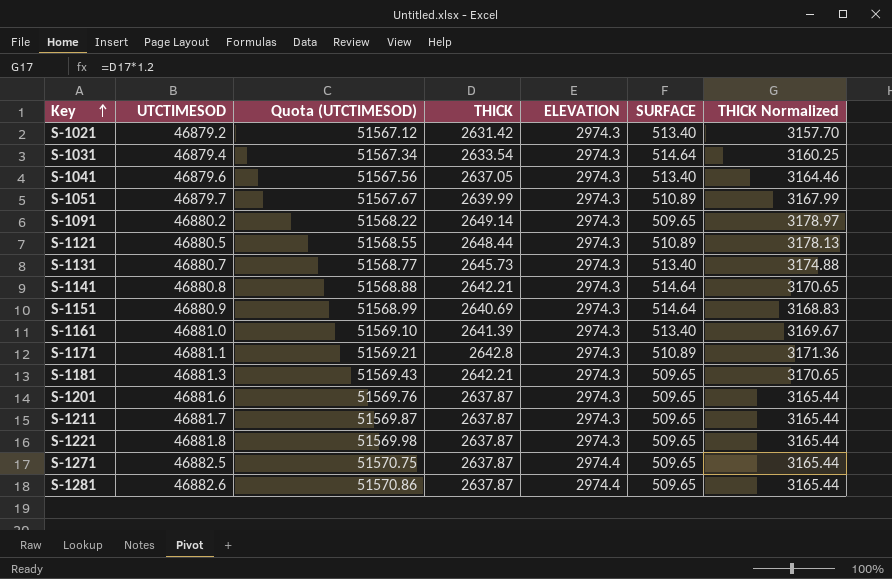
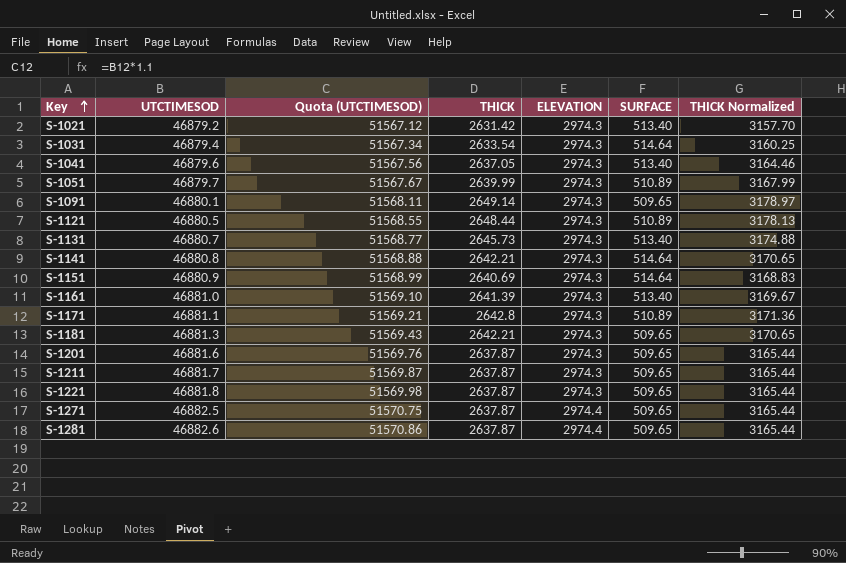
S-1091 | UTCTIMESOD: 46880.2 -> 46880.1
S-1091 | Quota (UTCTIMESOD): 51568.22 -> 51568.11

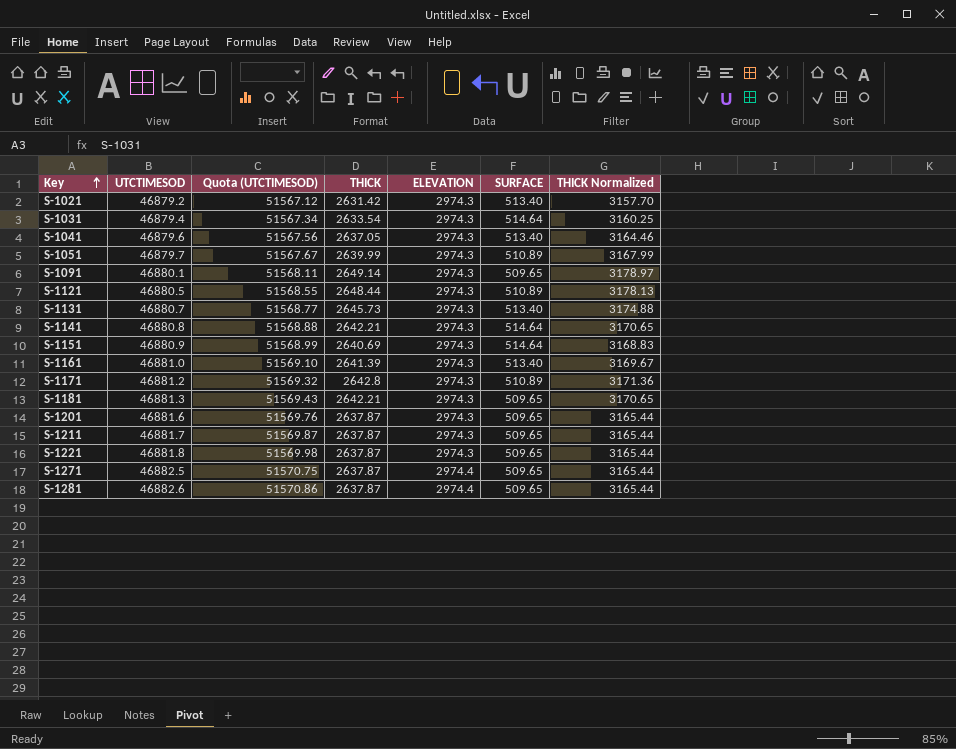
S-1171 | UTCTIMESOD: 46881.1 -> 46881.2
S-1171 | Quota (UTCTIMESOD): 51569.21 -> 51569.32

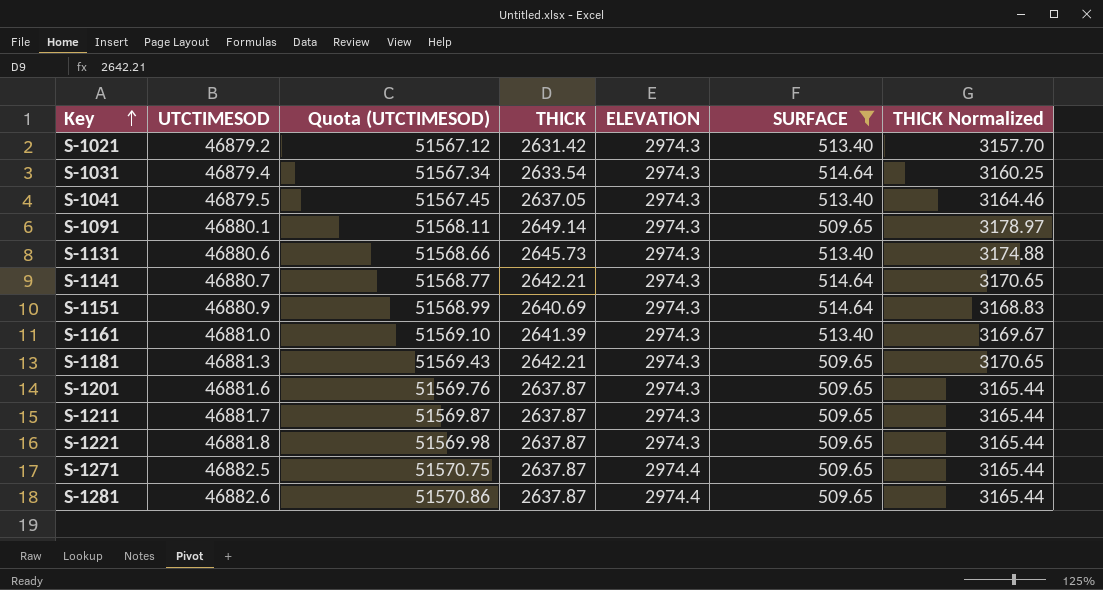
filter: none -> SURFACE != 510.89
S-1041 | UTCTIMESOD: 46879.6 -> 46879.5
S-1041 | Quota (UTCTIMESOD): 51567.56 -> 51567.45
S-1131 | UTCTIMESOD: 46880.7 -> 46880.6
S-1131 | Quota (UTCTIMESOD): 51568.77 -> 51568.66
S-1141 | UTCTIMESOD: 46880.8 -> 46880.7
S-1141 | Quota (UTCTIMESOD): 51568.88 -> 51568.77

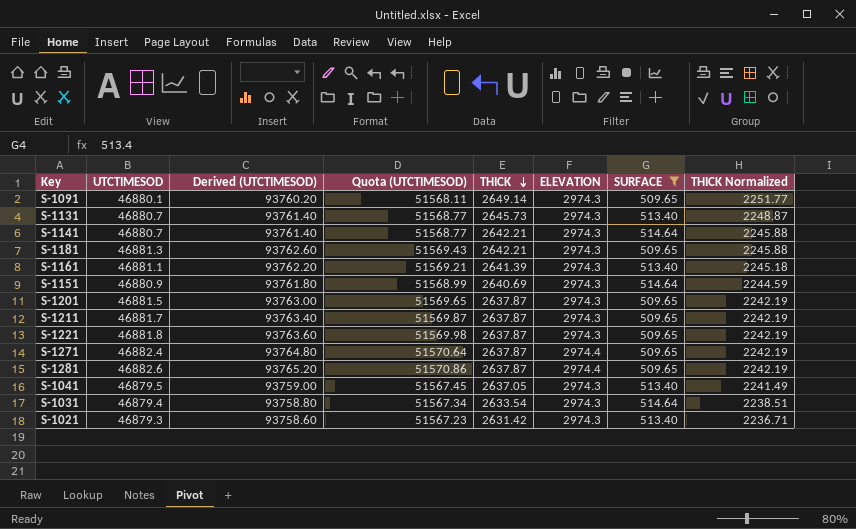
row order: Key ascending -> THICK descending
column Derived (UTCTIMESOD) | formula: none -> [UTCTIMESOD] * 2
column THICK Normalized | formula: [THICK] * 1.2 -> [THICK] * 0.85
S-1131 | UTCTIMESOD: 46880.6 -> 46880.7
S-1131 | Quota (UTCTIMESOD): 51568.66 -> 51568.77
S-1161 | UTCTIMESOD: 46881.0 -> 46881.1
S-1161 | Quota (UTCTIMESOD): 51569.10 -> 51569.21
S-1201 | UTCTIMESOD: 46881.6 -> 46881.5
S-1201 | Quota (UTCTIMESOD): 51569.76 -> 51569.65
S-1271 | UTCTIMESOD: 46882.5 -> 46882.4
S-1271 | Quota (UTCTIMESOD): 51570.75 -> 51570.64
S-1021 | UTCTIMESOD: 46879.2 -> 46879.3
S-1021 | Quota (UTCTIMESOD): 51567.12 -> 51567.23

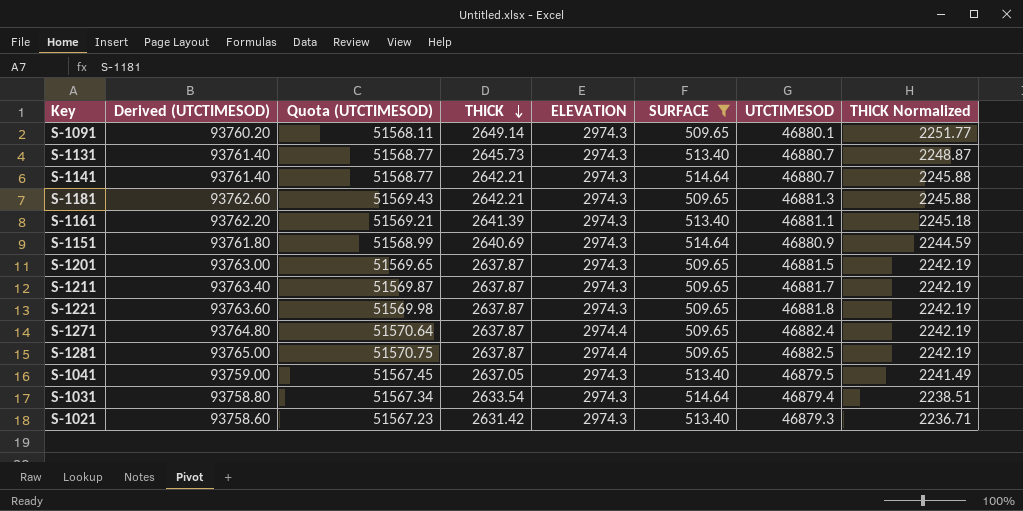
column UTCTIMESOD | position: 2 -> 7
S-1281 | Derived (UTCTIMESOD): 93765.20 -> 93765.00
S-1281 | Quota (UTCTIMESOD): 51570.86 -> 51570.75
S-1281 | UTCTIMESOD: 46882.6 -> 46882.5

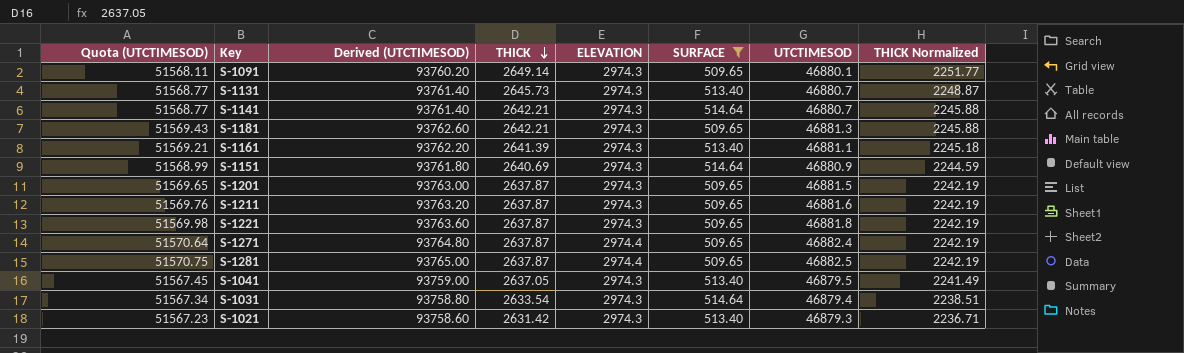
column Quota (UTCTIMESOD) | position: 3 -> 1
S-1211 | Quota (UTCTIMESOD): 51569.87 -> 51569.76
S-1211 | Derived (UTCTIMESOD): 93763.40 -> 93763.20
S-1211 | UTCTIMESOD: 46881.7 -> 46881.6

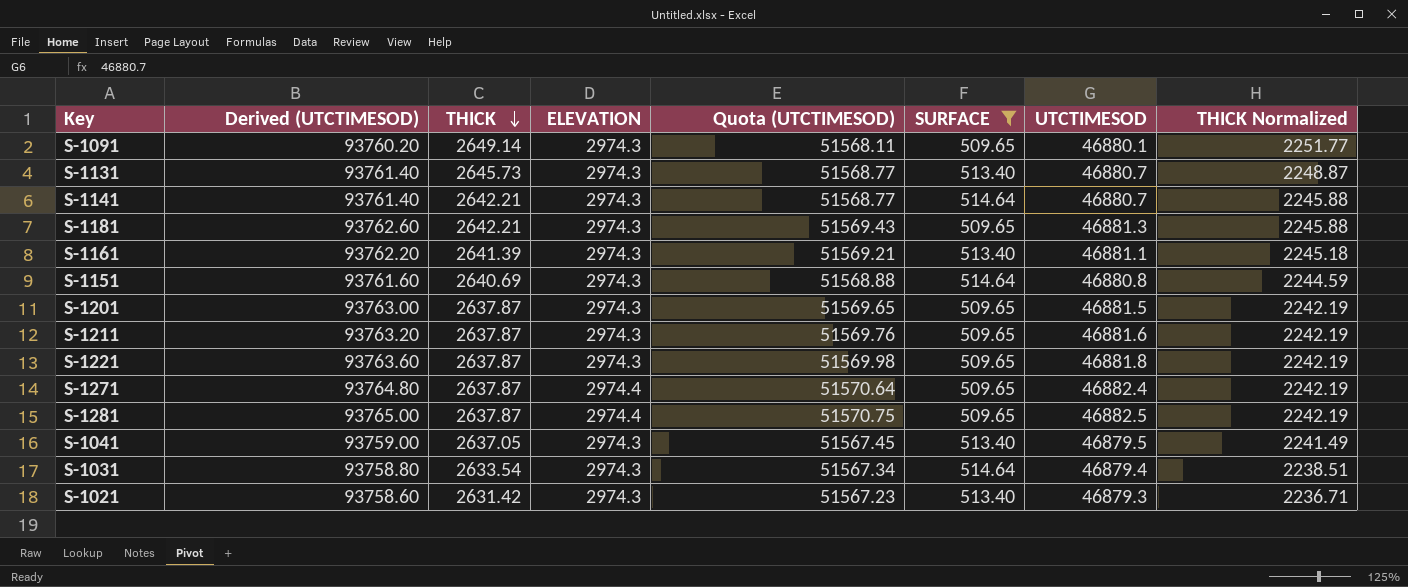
column Quota (UTCTIMESOD) | position: 1 -> 5
S-1151 | Derived (UTCTIMESOD): 93761.80 -> 93761.60
S-1151 | Quota (UTCTIMESOD): 51568.99 -> 51568.88
S-1151 | UTCTIMESOD: 46880.9 -> 46880.8

